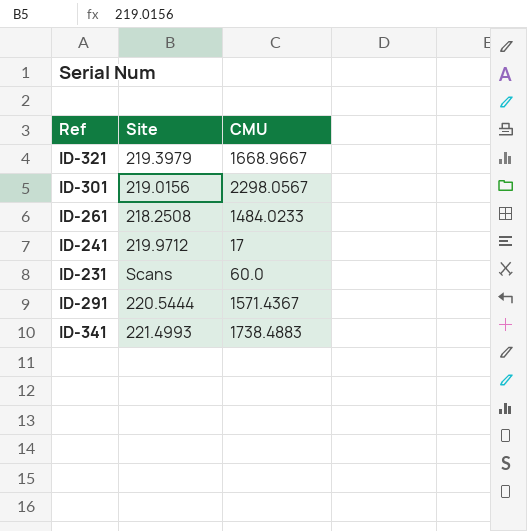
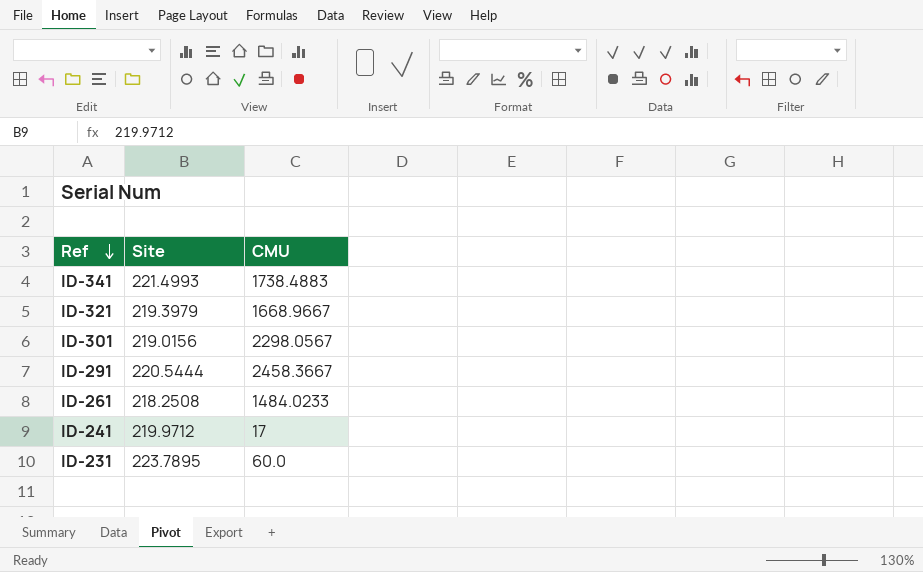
row order: none -> Ref descending
ID-291 | CMU: 1571.4367 -> 2458.3667
ID-231 | Site: Scans -> 223.7895

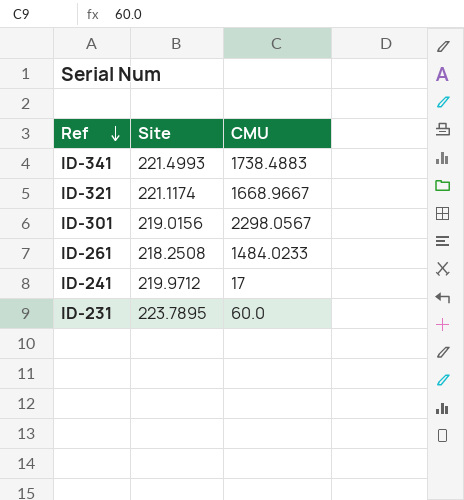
row ID-291: 220.5444 | 2458.3667 -> none
ID-321 | Site: 219.3979 -> 221.1174

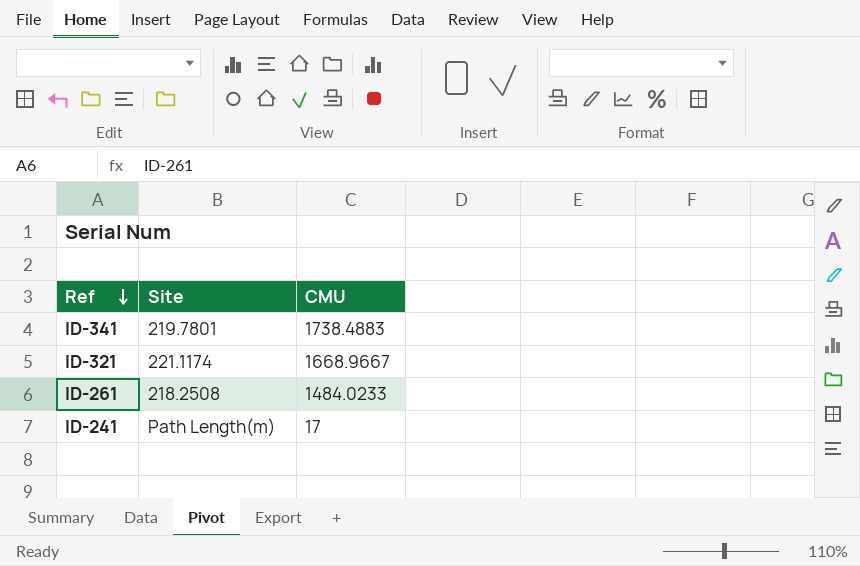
row ID-301: 219.0156 | 2298.0567 -> none
row ID-231: 223.7895 | 60.0 -> none
ID-341 | Site: 221.4993 -> 219.7801
ID-241 | Site: 219.9712 -> Path Length(m)

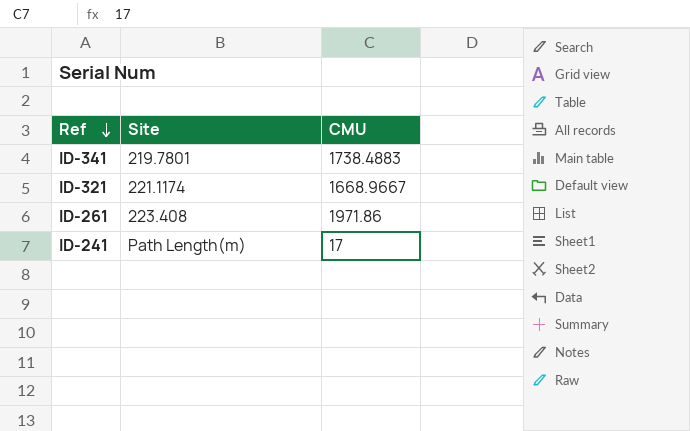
ID-261 | Site: 218.2508 -> 223.408
ID-261 | CMU: 1484.0233 -> 1971.86

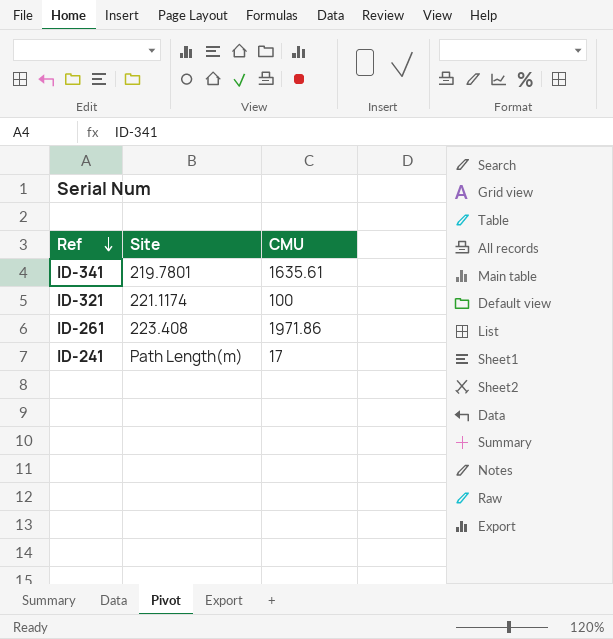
ID-341 | CMU: 1738.4883 -> 1635.61
ID-321 | CMU: 1668.9667 -> 100

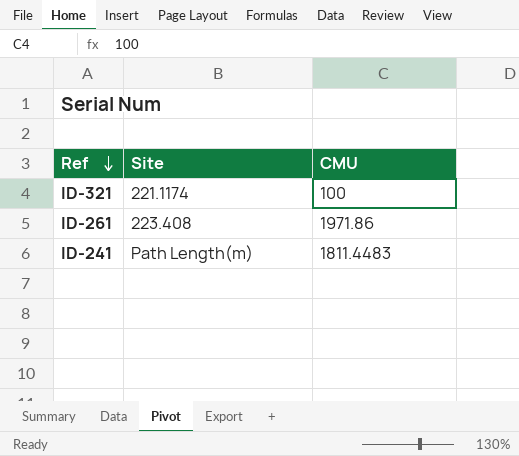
row ID-341: 219.7801 | 1635.61 -> none
ID-241 | CMU: 17 -> 1811.4483

